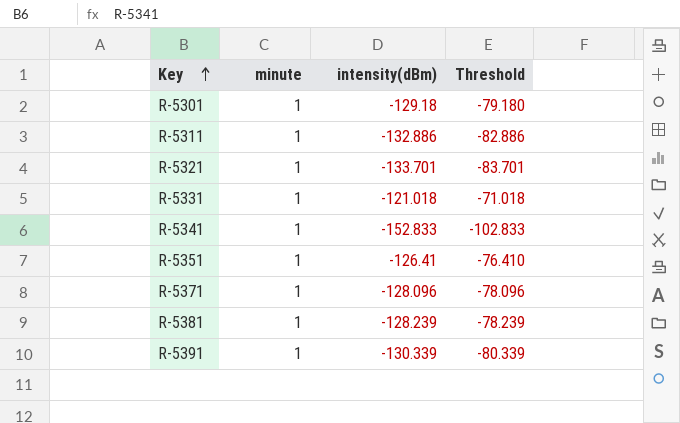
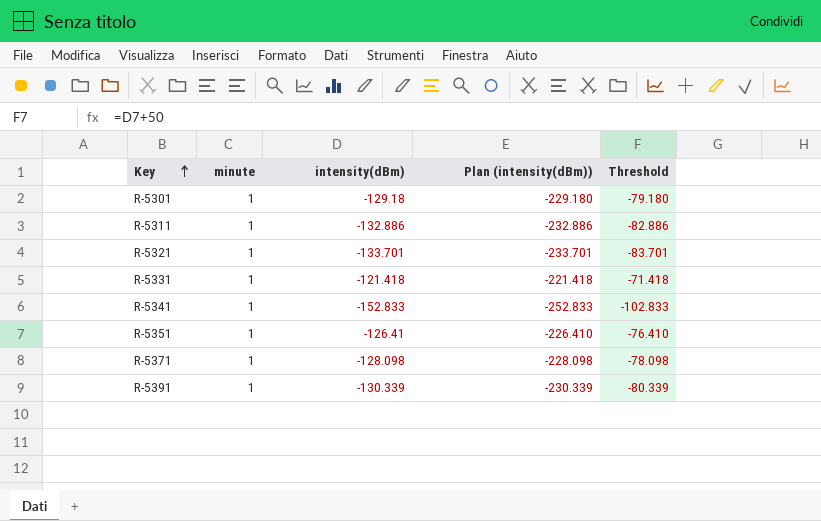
column Plan (intensity(dBm)) | formula: none -> [intensity(dBm)] - 100
row R-5381: 1 | -128.239 | -78.239 -> none
R-5331 | intensity(dBm): -121.018 -> -121.418
R-5331 | Threshold: -71.018 -> -71.418
R-5371 | intensity(dBm): -128.096 -> -128.098
R-5371 | Threshold: -78.096 -> -78.098

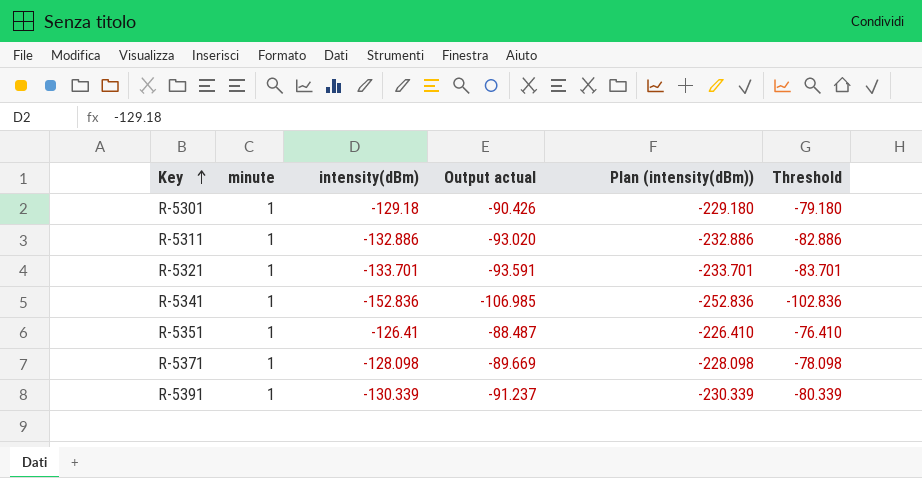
column Output actual | formula: none -> [intensity(dBm)] * 0.7
row R-5331: 1 | -121.418 | -221.418 | -71.418 -> none
R-5341 | intensity(dBm): -152.833 -> -152.836
R-5341 | Plan (intensity(dBm)): -252.833 -> -252.836
R-5341 | Threshold: -102.833 -> -102.836

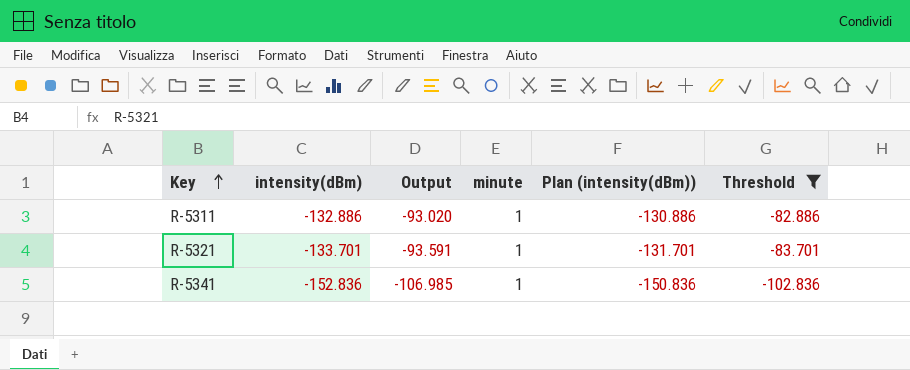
filter: none -> Threshold <= -82.886
column name: Output actual -> Output
column minute | position: 2 -> 4
column Plan (intensity(dBm)) | formula: [intensity(dBm)] - 100 -> [intensity(dBm)] + 2

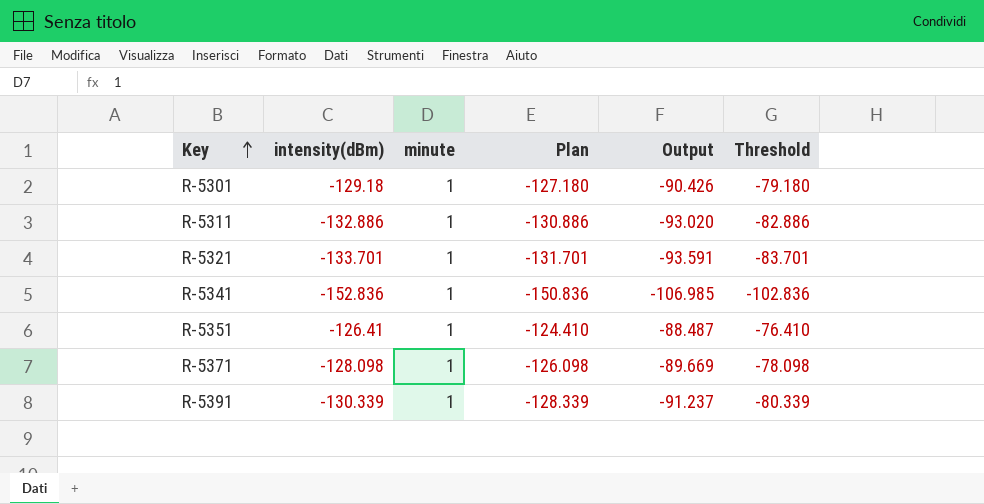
filter: Threshold <= -82.886 -> none
column name: Plan (intensity(dBm)) -> Plan
column Output | position: 3 -> 5

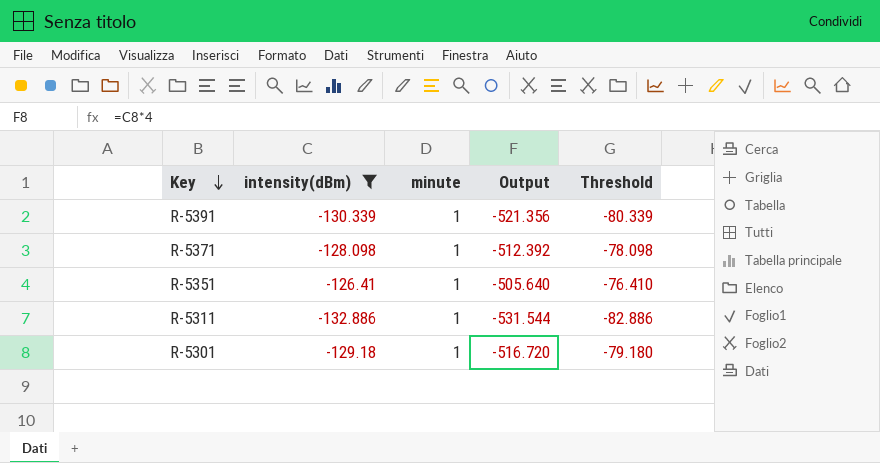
filter: none -> intensity(dBm) >= -132.886
row order: Key ascending -> Key descending
column Plan | formula: [intensity(dBm)] + 2 -> none
column Output | formula: [intensity(dBm)] * 0.7 -> [intensity(dBm)] * 4

